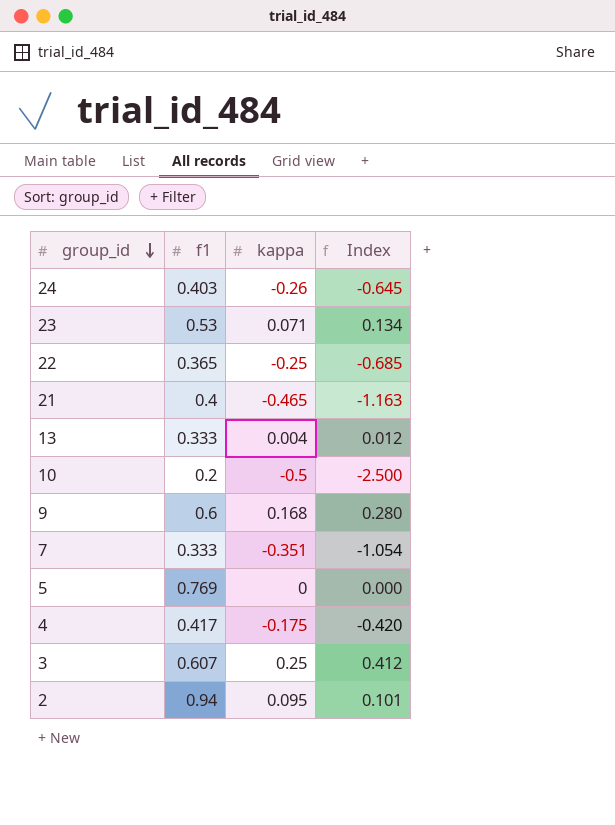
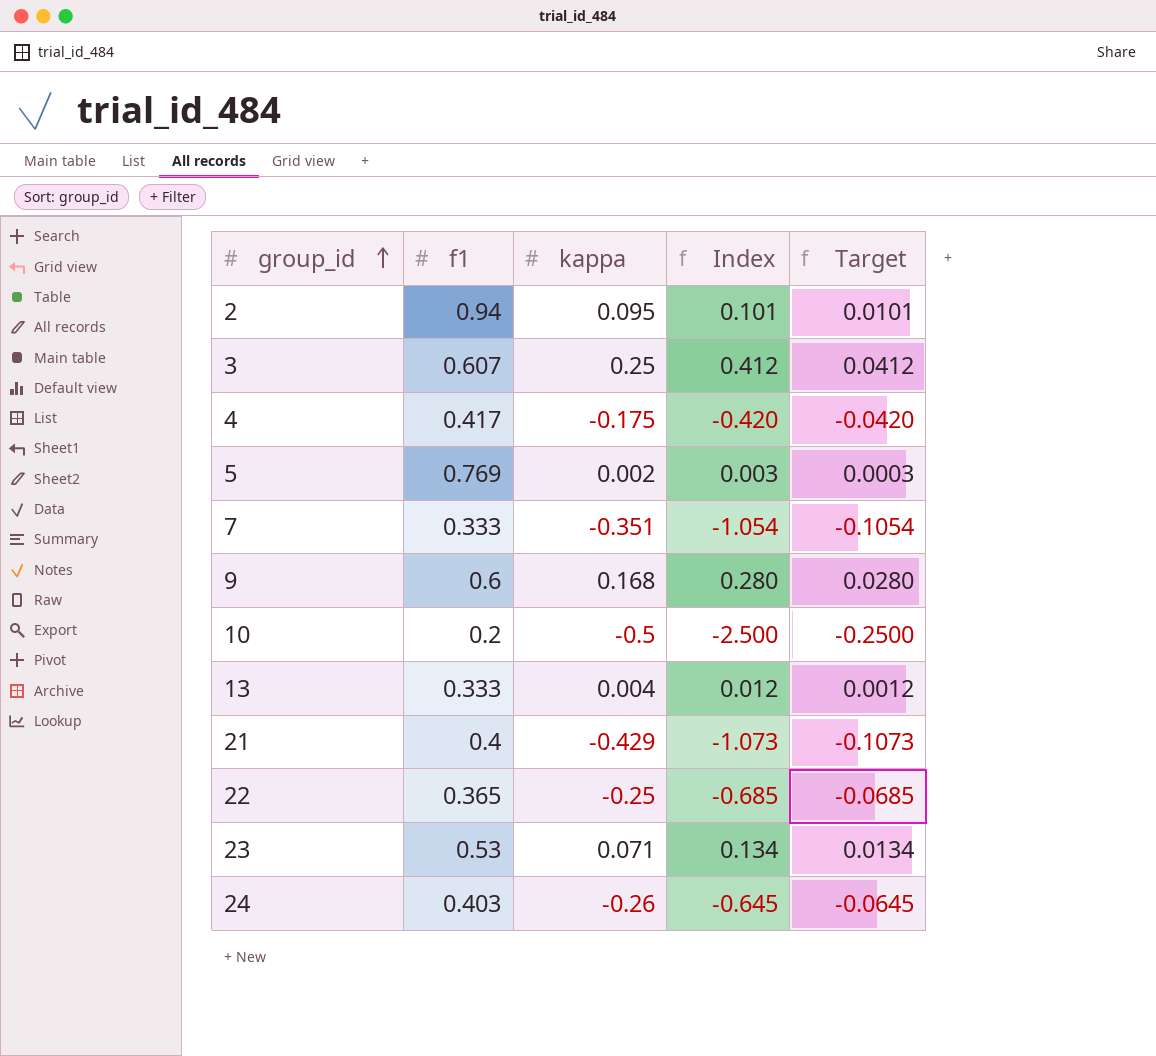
row order: group_id descending -> group_id ascending
column Target | formula: none -> [Index] * 0.1
5 | kappa: 0 -> 0.002
5 | Index: 0.000 -> 0.003
21 | kappa: -0.465 -> -0.429
21 | Index: -1.163 -> -1.073

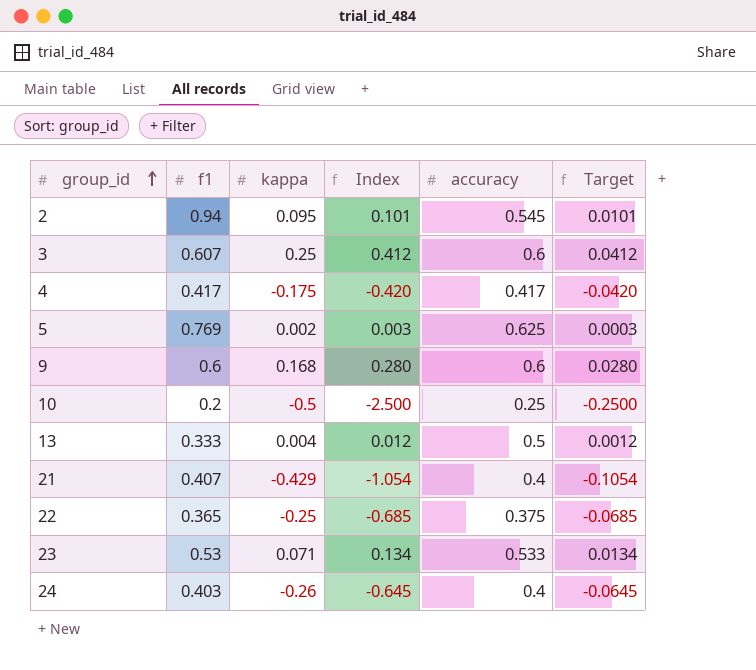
column accuracy | position: none -> 5
row 7: 0.333 | -0.351 | -1.054 | -0.1054 -> none
21 | f1: 0.4 -> 0.407
21 | Index: -1.073 -> -1.054
21 | Target: -0.1073 -> -0.1054

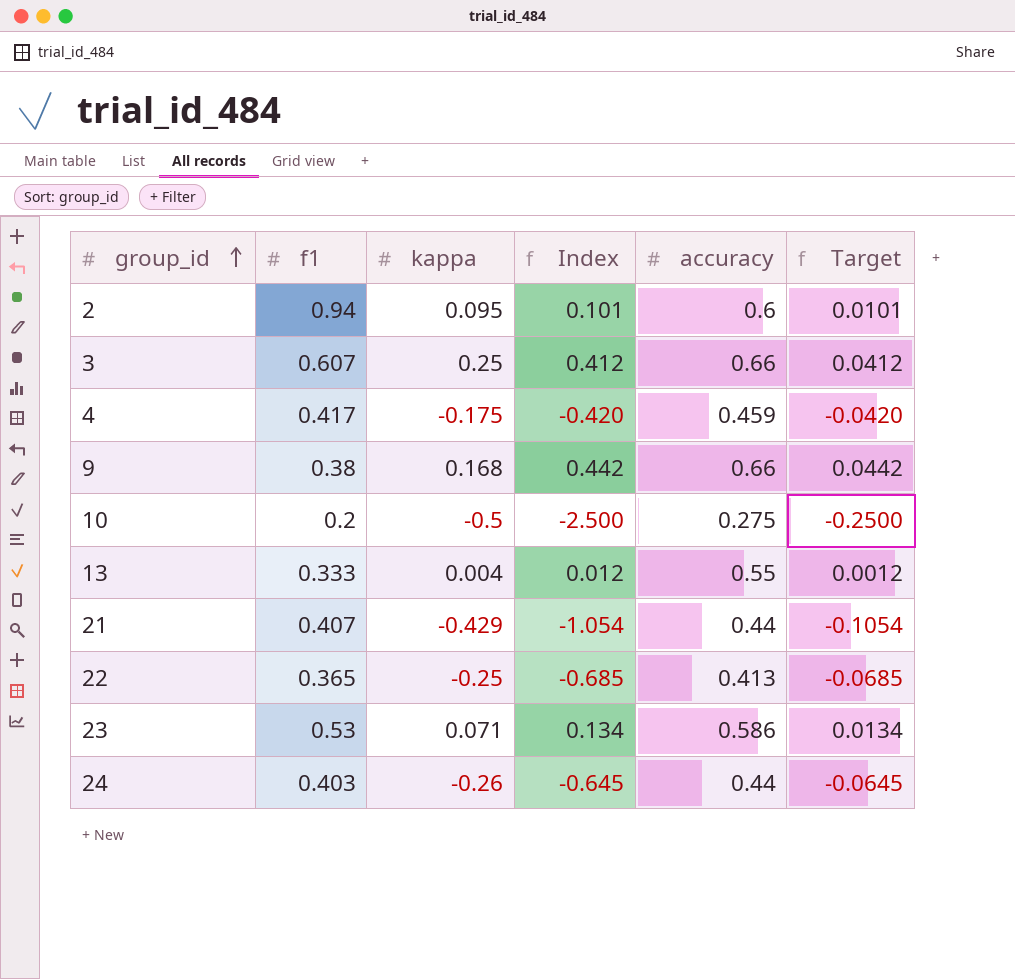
row 5: 0.769 | 0.002 | 0.003 | 0.625 | 0.0003 -> none
2 | accuracy: 0.545 -> 0.6
3 | accuracy: 0.6 -> 0.66
4 | accuracy: 0.417 -> 0.459
9 | f1: 0.6 -> 0.38
9 | Index: 0.280 -> 0.442
9 | accuracy: 0.6 -> 0.66
9 | Target: 0.0280 -> 0.0442
10 | accuracy: 0.25 -> 0.275
13 | accuracy: 0.5 -> 0.55
21 | accuracy: 0.4 -> 0.44
22 | accuracy: 0.375 -> 0.413
23 | accuracy: 0.533 -> 0.586
24 | accuracy: 0.4 -> 0.44

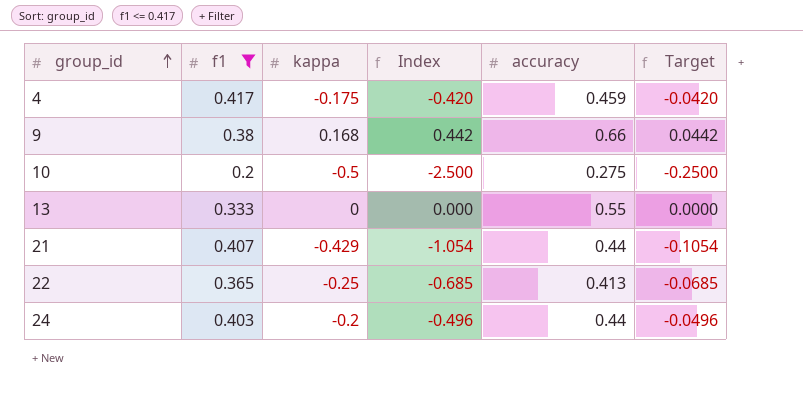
filter: none -> f1 <= 0.417
13 | kappa: 0.004 -> 0
13 | Index: 0.012 -> 0.000
13 | Target: 0.0012 -> 0.0000
24 | kappa: -0.26 -> -0.2
24 | Index: -0.645 -> -0.496
24 | Target: -0.0645 -> -0.0496

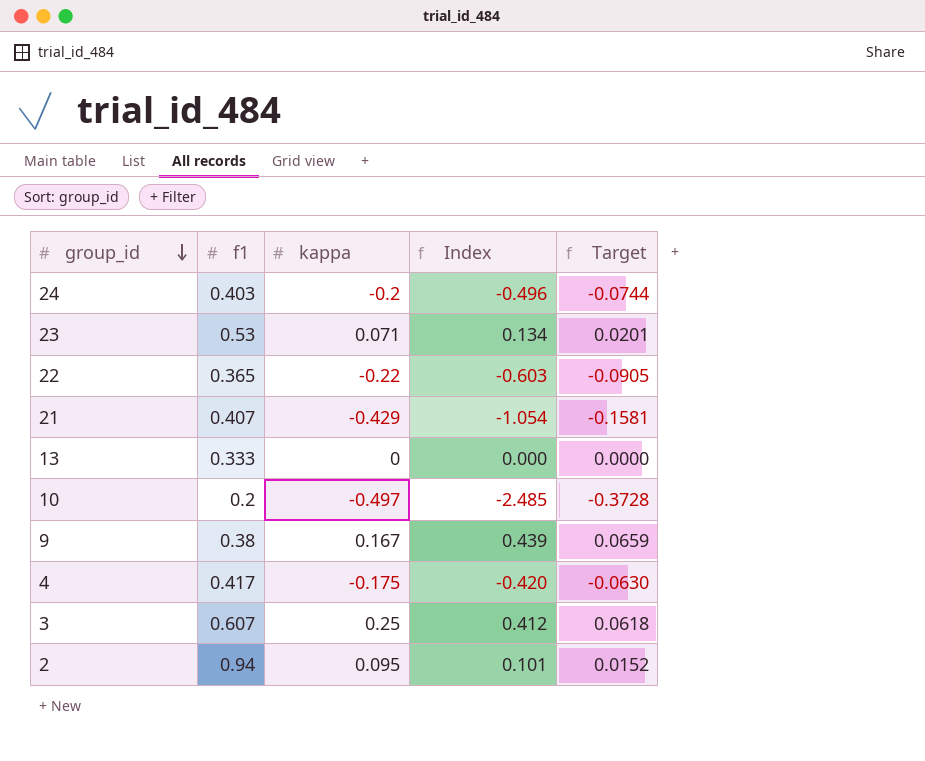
filter: f1 <= 0.417 -> none
row order: group_id ascending -> group_id descending
column accuracy | position: 5 -> none
column Target | formula: [Index] * 0.1 -> [Index] * 0.15
22 | kappa: -0.25 -> -0.22
22 | Index: -0.685 -> -0.603
10 | kappa: -0.5 -> -0.497
10 | Index: -2.500 -> -2.485
9 | kappa: 0.168 -> 0.167
9 | Index: 0.442 -> 0.439

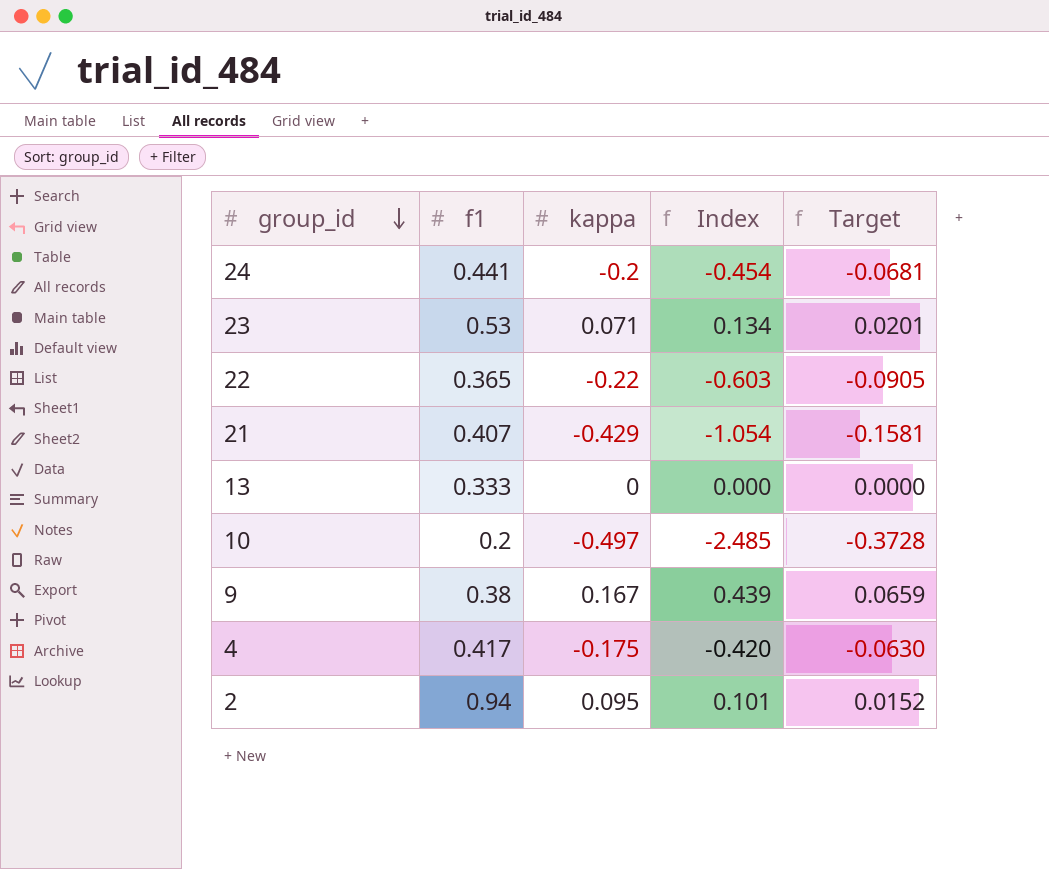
row 3: 0.607 | 0.25 | 0.412 | 0.0618 -> none
24 | f1: 0.403 -> 0.441
24 | Index: -0.496 -> -0.454
24 | Target: -0.0744 -> -0.0681

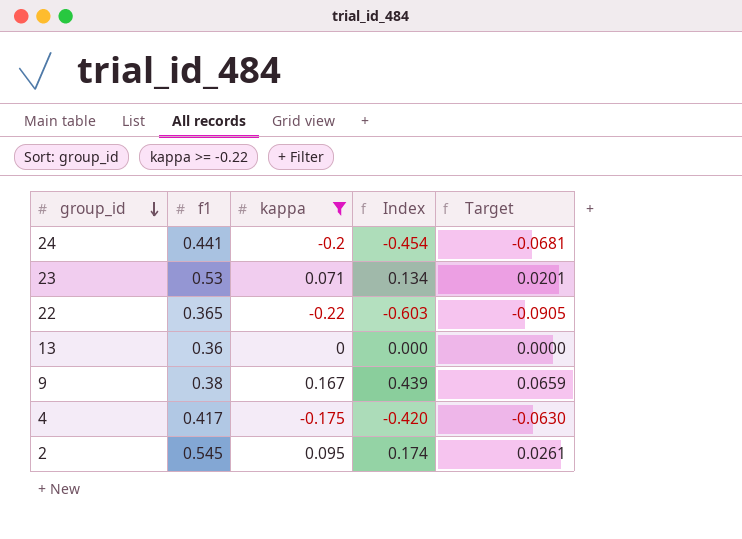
filter: none -> kappa >= -0.22
13 | f1: 0.333 -> 0.36
2 | f1: 0.94 -> 0.545
2 | Index: 0.101 -> 0.174
2 | Target: 0.0152 -> 0.0261

